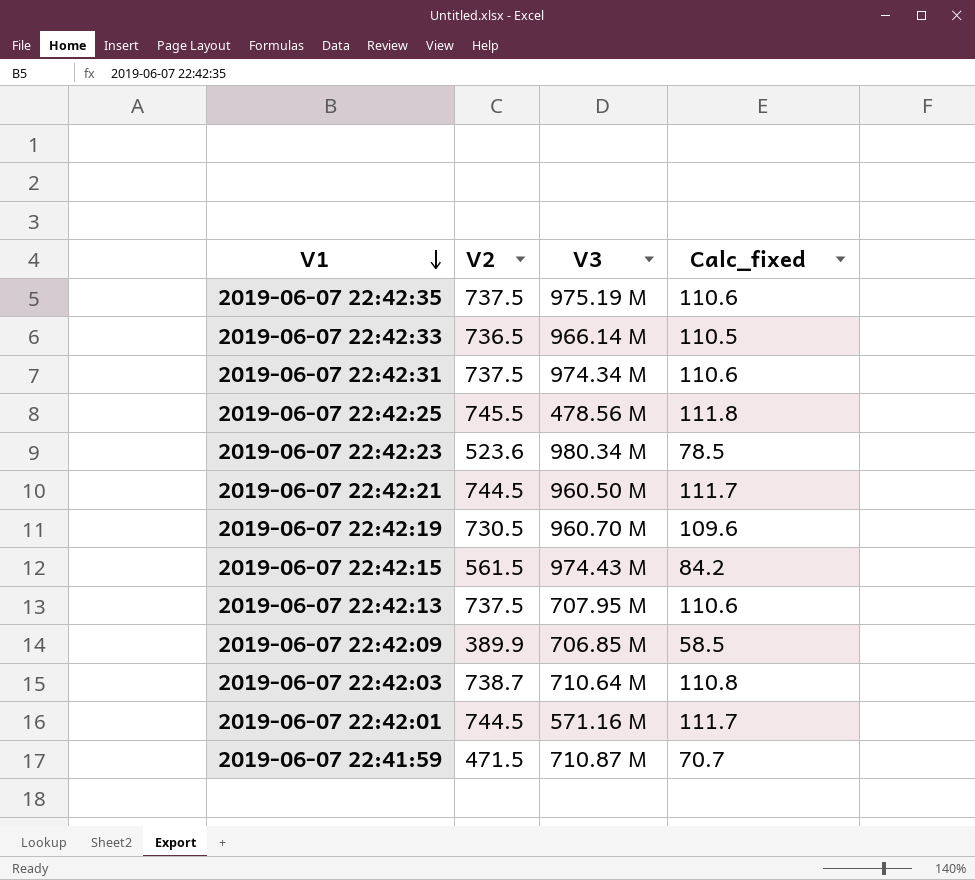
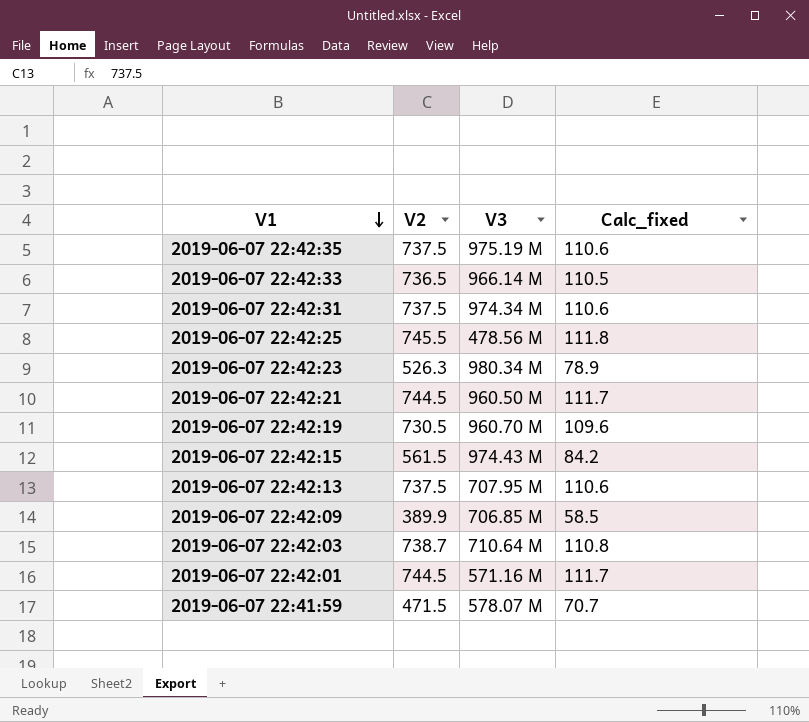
2019-06-07 22:42:23 | V2: 523.6 -> 526.3
2019-06-07 22:42:23 | Calc_fixed: 78.5 -> 78.9
2019-06-07 22:41:59 | V3: 710.87 M -> 578.07 M

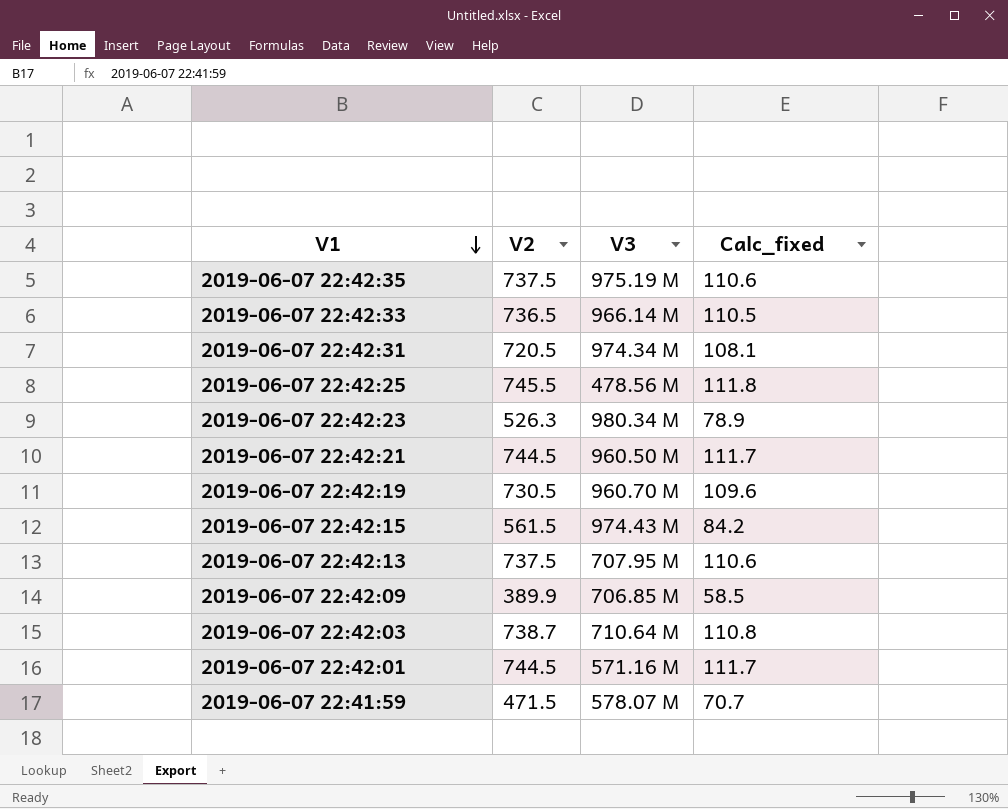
2019-06-07 22:42:31 | V2: 737.5 -> 720.5
2019-06-07 22:42:31 | Calc_fixed: 110.6 -> 108.1

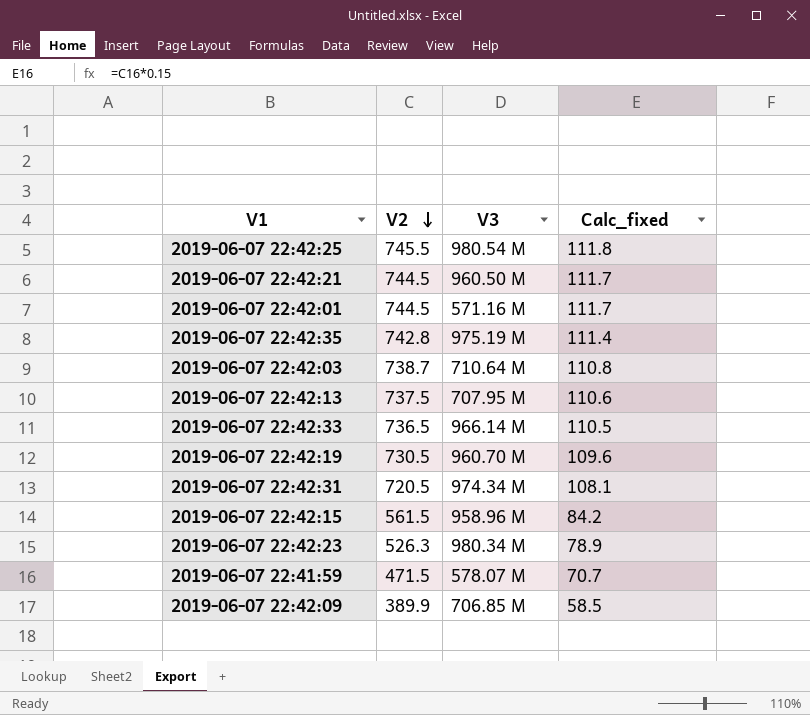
row order: V1 descending -> V2 descending
2019-06-07 22:42:25 | V3: 478.56 M -> 980.54 M
2019-06-07 22:42:35 | V2: 737.5 -> 742.8
2019-06-07 22:42:35 | Calc_fixed: 110.6 -> 111.4
2019-06-07 22:42:15 | V3: 974.43 M -> 958.96 M

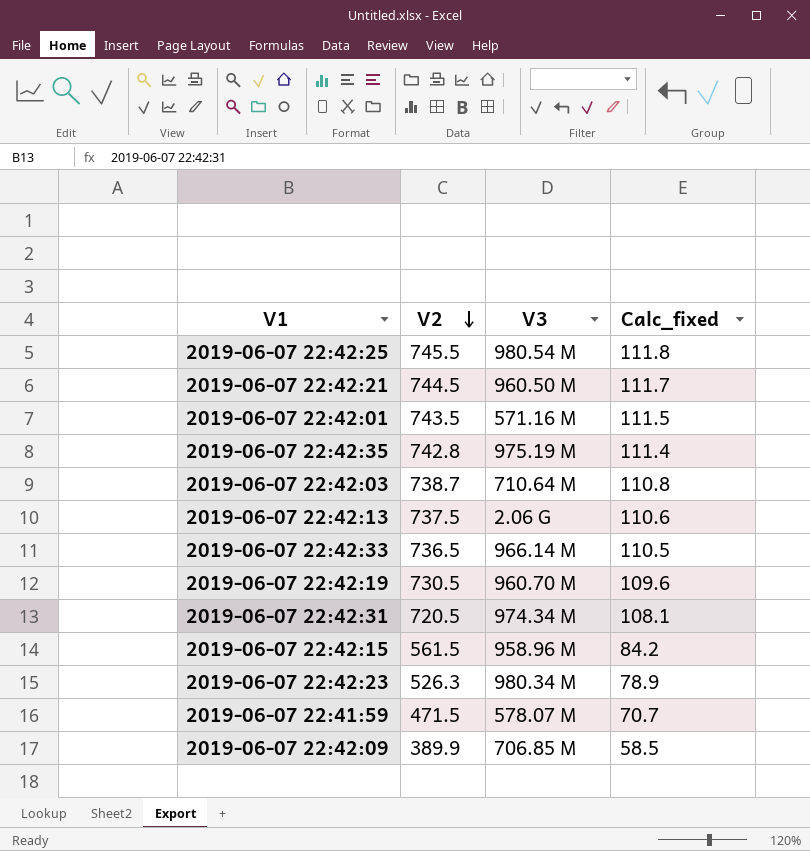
2019-06-07 22:42:01 | V2: 744.5 -> 743.5
2019-06-07 22:42:01 | Calc_fixed: 111.7 -> 111.5
2019-06-07 22:42:13 | V3: 707.95 M -> 2.06 G

